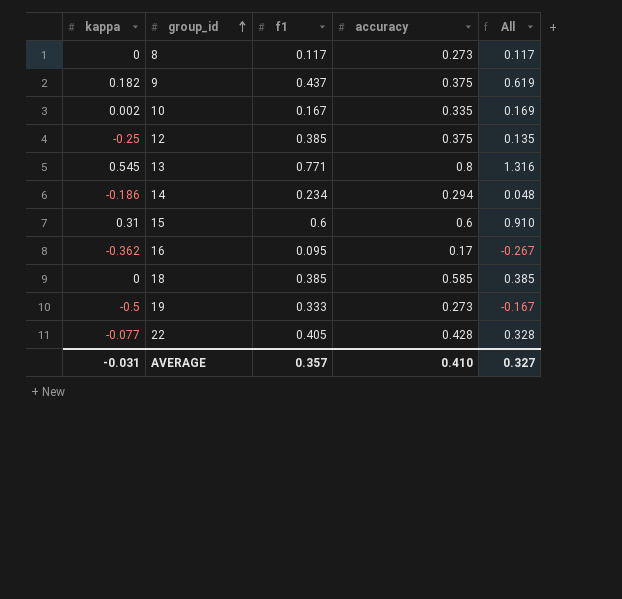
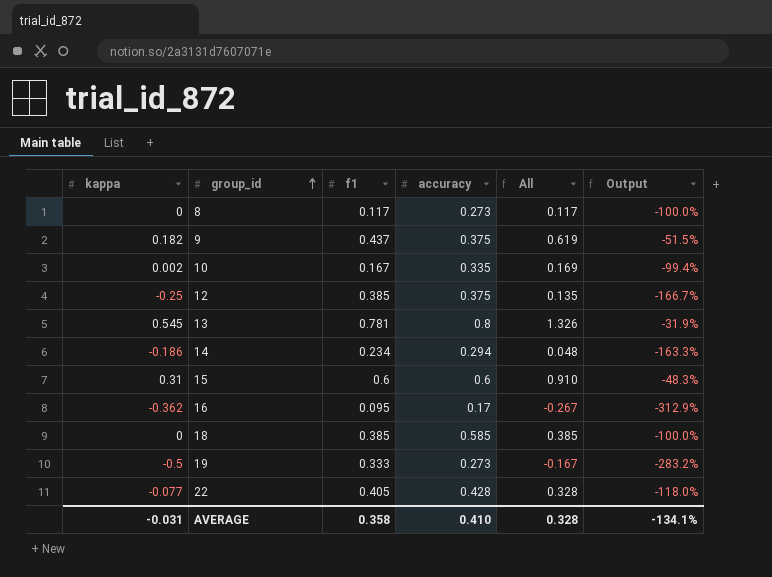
column Output | formula: none -> ([kappa] - [accuracy]) / [accuracy]
13 | f1: 0.771 -> 0.781
13 | All: 1.316 -> 1.326
AVERAGE | f1: 0.357 -> 0.358
AVERAGE | All: 0.327 -> 0.328

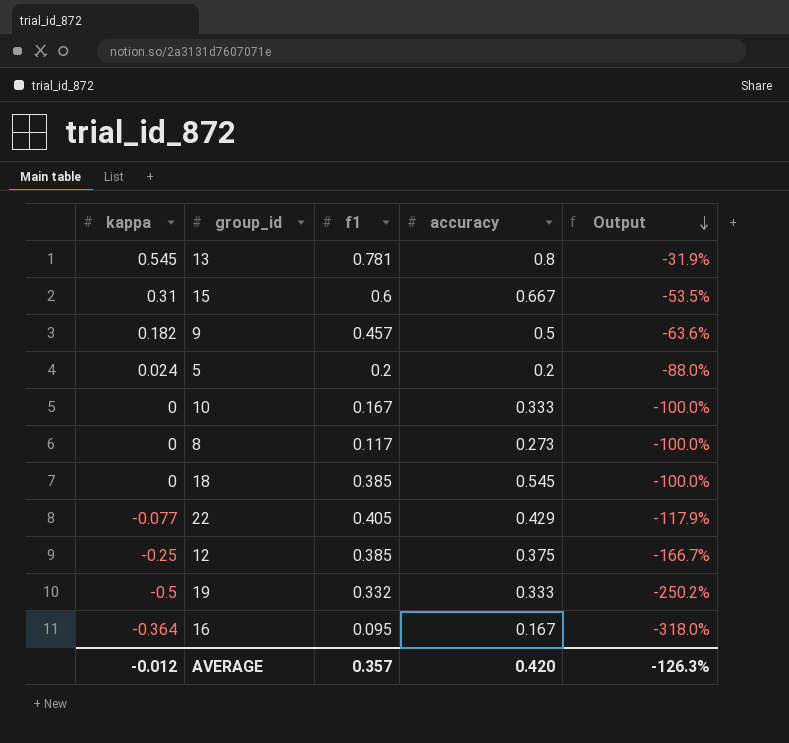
row order: group_id ascending -> Output descending
column All | formula: [kappa] + [f1] -> none
row 14: -0.186 | 0.234 | 0.294 | 0.048 | -163.3% -> none
15 | accuracy: 0.6 -> 0.667
15 | Output: -48.3% -> -53.5%
9 | f1: 0.437 -> 0.457
9 | accuracy: 0.375 -> 0.5
9 | Output: -51.5% -> -63.6%
row 5: none -> 0.024 | 0.2 | 0.2 | -88.0%
10 | kappa: 0.002 -> 0
10 | accuracy: 0.335 -> 0.333
10 | Output: -99.4% -> -100.0%
18 | accuracy: 0.585 -> 0.545
22 | accuracy: 0.428 -> 0.429
22 | Output: -118.0% -> -117.9%
19 | f1: 0.333 -> 0.332
19 | accuracy: 0.273 -> 0.333
19 | Output: -283.2% -> -250.2%
16 | kappa: -0.362 -> -0.364
16 | accuracy: 0.17 -> 0.167
16 | Output: -312.9% -> -318.0%
AVERAGE | kappa: -0.031 -> -0.012
AVERAGE | f1: 0.358 -> 0.357
AVERAGE | accuracy: 0.410 -> 0.420
AVERAGE | Output: -134.1% -> -126.3%

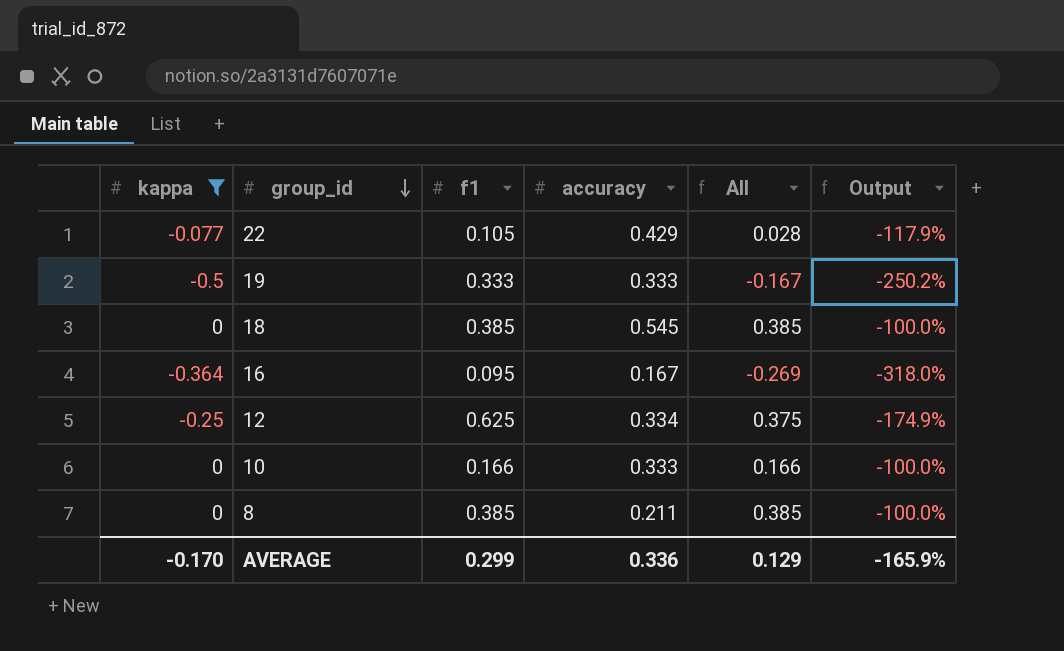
filter: none -> kappa <= 0
row order: Output descending -> group_id descending
column All | formula: none -> [kappa] + [f1]
22 | f1: 0.405 -> 0.105
19 | f1: 0.332 -> 0.333
12 | f1: 0.385 -> 0.625
12 | accuracy: 0.375 -> 0.334
12 | Output: -166.7% -> -174.9%
10 | f1: 0.167 -> 0.166
8 | f1: 0.117 -> 0.385
8 | accuracy: 0.273 -> 0.211
AVERAGE | kappa: -0.012 -> -0.170
AVERAGE | f1: 0.357 -> 0.299
AVERAGE | accuracy: 0.420 -> 0.336
AVERAGE | Output: -126.3% -> -165.9%

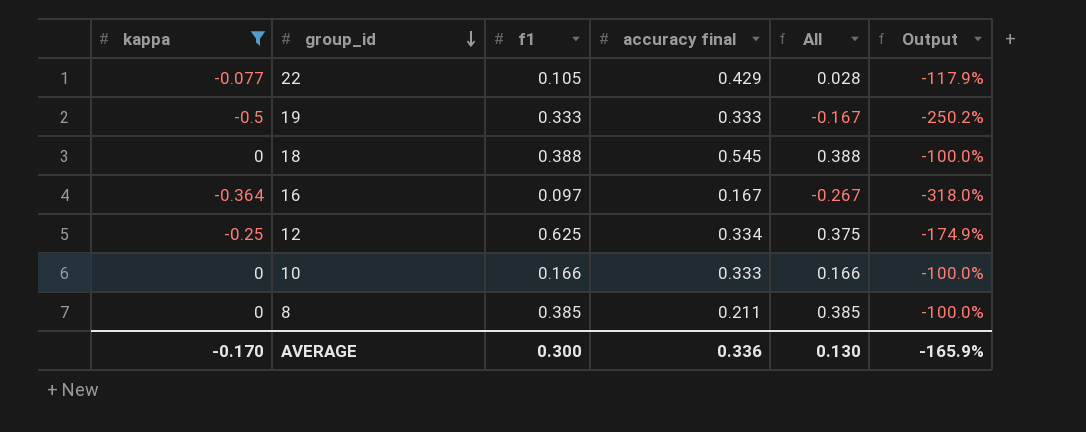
column name: accuracy -> accuracy final
18 | f1: 0.385 -> 0.388
18 | All: 0.385 -> 0.388
16 | f1: 0.095 -> 0.097
16 | All: -0.269 -> -0.267
AVERAGE | f1: 0.299 -> 0.300
AVERAGE | All: 0.129 -> 0.130

